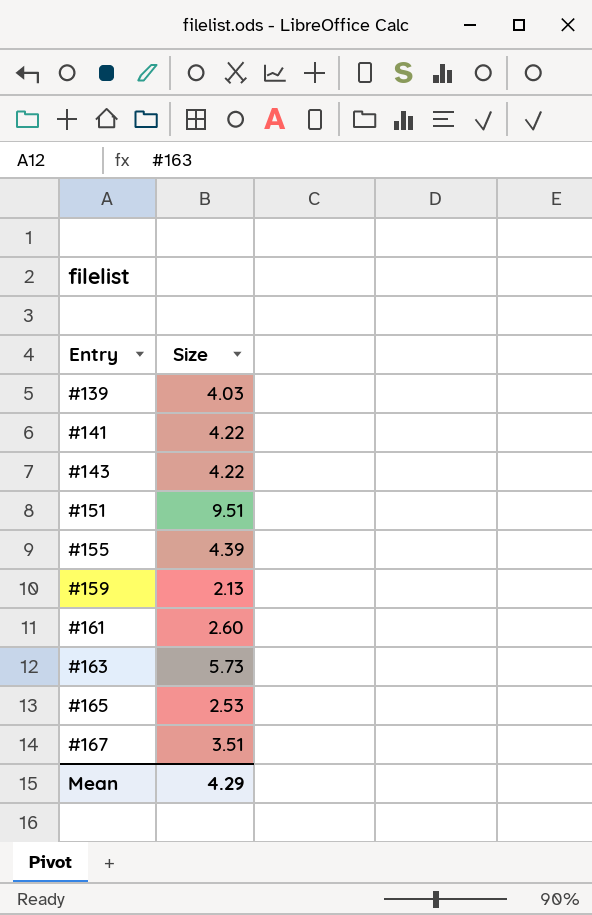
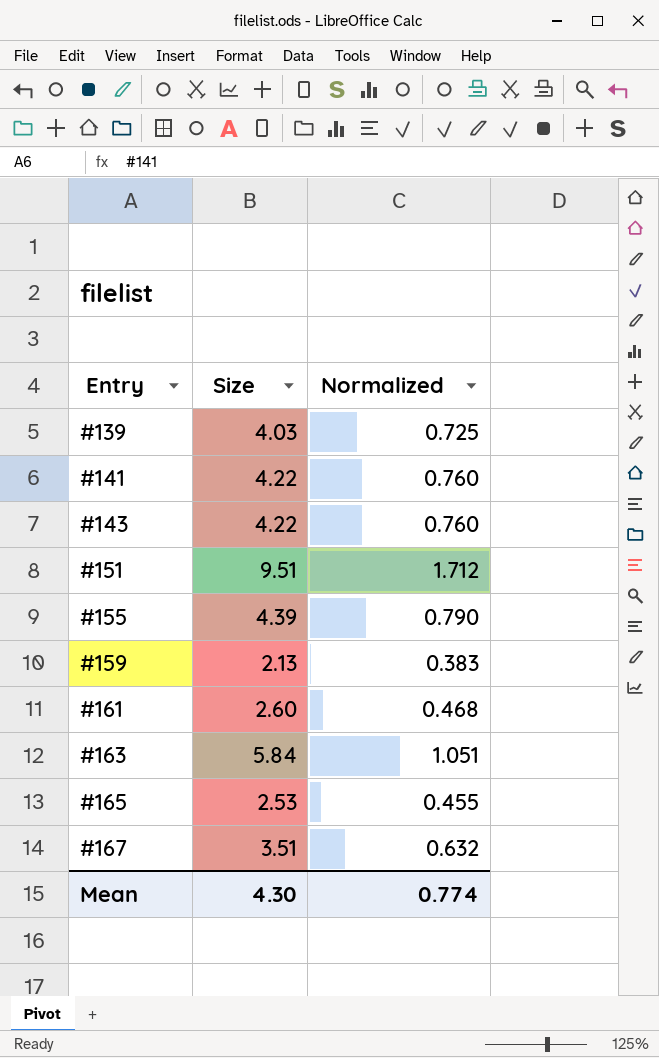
column Normalized | formula: none -> [Size] * 0.18
#163 | Size: 5.73 -> 5.84
Mean | Size: 4.29 -> 4.30

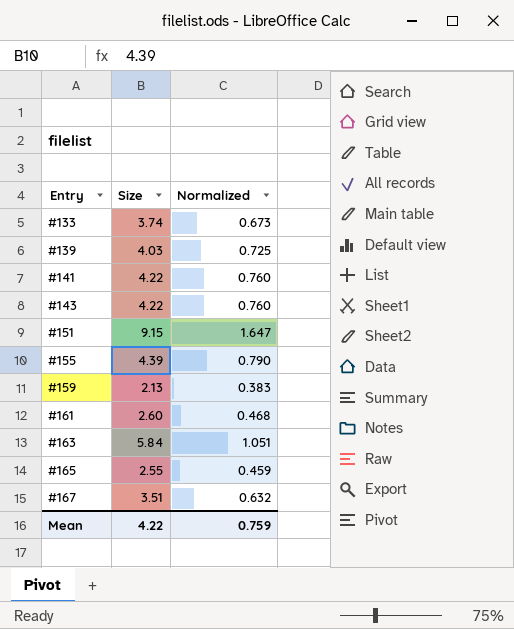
row #133: none -> 3.74 | 0.673
#151 | Size: 9.51 -> 9.15
#151 | Normalized: 1.712 -> 1.647
#165 | Size: 2.53 -> 2.55
#165 | Normalized: 0.455 -> 0.459
Mean | Size: 4.30 -> 4.22
Mean | Normalized: 0.774 -> 0.759

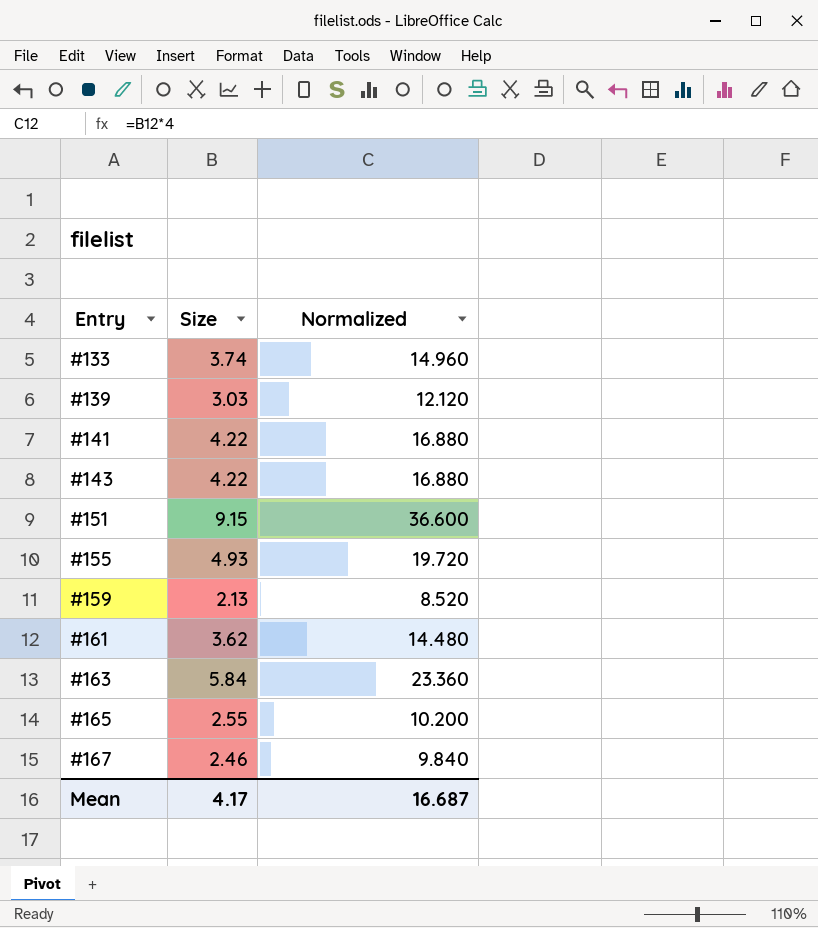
column Normalized | formula: [Size] * 0.18 -> [Size] * 4
#139 | Size: 4.03 -> 3.03
#155 | Size: 4.39 -> 4.93
#161 | Size: 2.60 -> 3.62
#167 | Size: 3.51 -> 2.46
Mean | Size: 4.22 -> 4.17
Mean | Normalized: 0.759 -> 16.687

